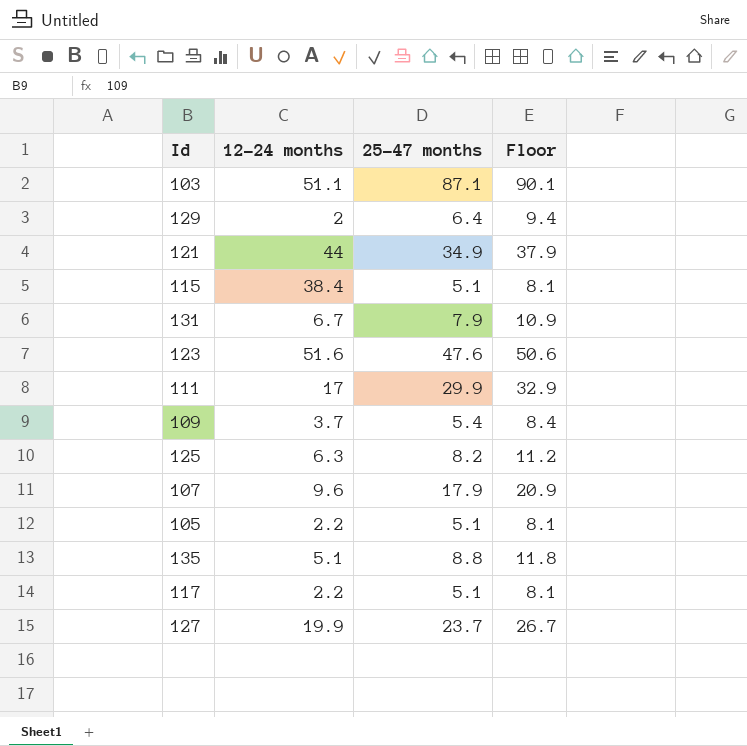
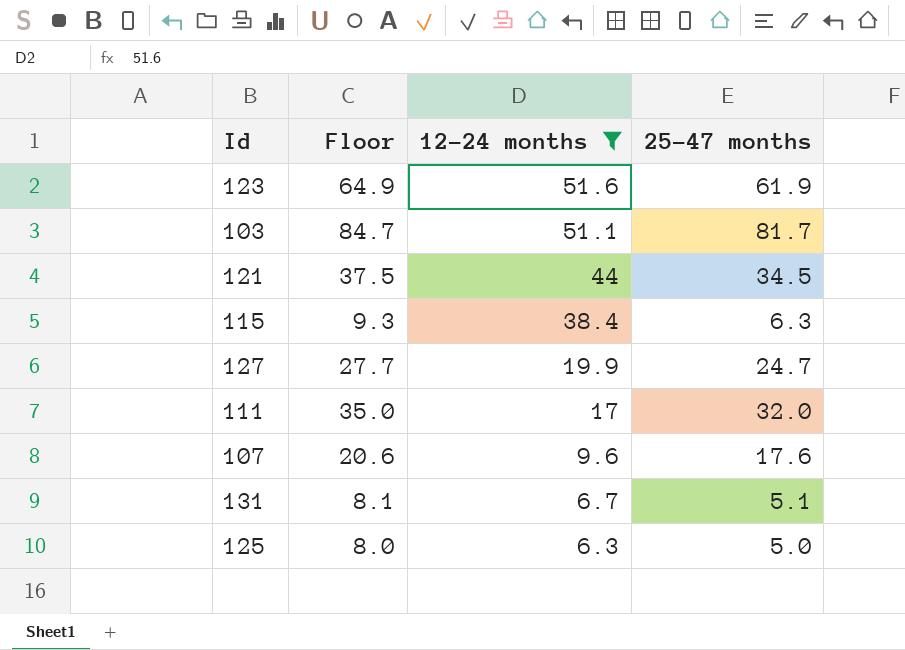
filter: none -> 12–24 months >= 6.3
row order: none -> 12–24 months descending
column Floor | position: 4 -> 2
123 | Floor: 50.6 -> 64.9
123 | 25–47 months: 47.6 -> 61.9
103 | Floor: 90.1 -> 84.7
103 | 25–47 months: 87.1 -> 81.7
121 | Floor: 37.9 -> 37.5
121 | 25–47 months: 34.9 -> 34.5
115 | Floor: 8.1 -> 9.3
115 | 25–47 months: 5.1 -> 6.3
127 | Floor: 26.7 -> 27.7
127 | 25–47 months: 23.7 -> 24.7
111 | Floor: 32.9 -> 35.0
111 | 25–47 months: 29.9 -> 32.0
107 | Floor: 20.9 -> 20.6
107 | 25–47 months: 17.9 -> 17.6
131 | Floor: 10.9 -> 8.1
131 | 25–47 months: 7.9 -> 5.1
125 | Floor: 11.2 -> 8.0
125 | 25–47 months: 8.2 -> 5.0

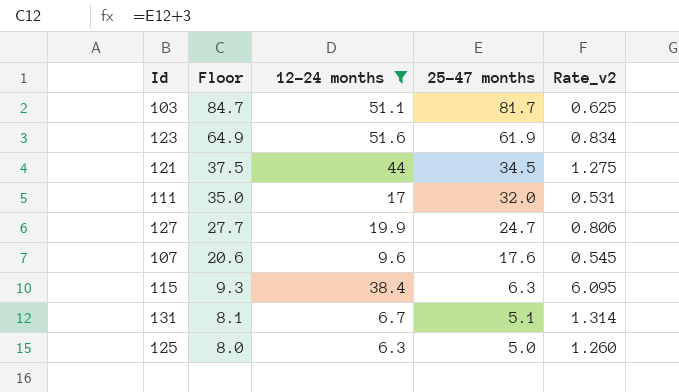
row order: 12–24 months descending -> Floor descending
column Rate_v2 | formula: none -> [12–24 months] / [25–47 months]

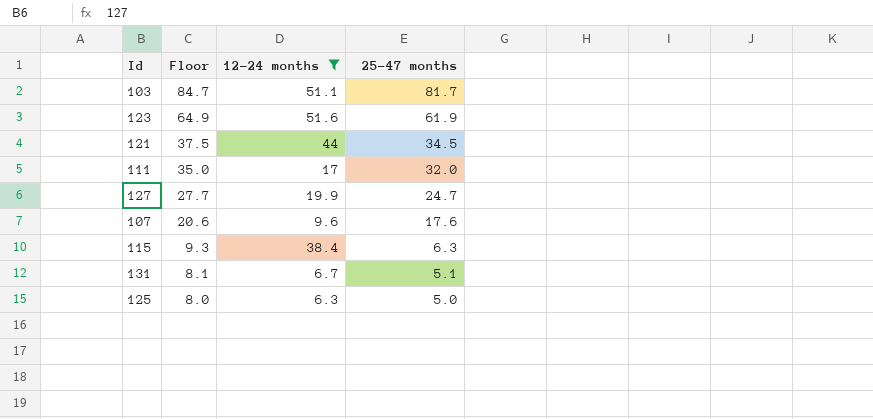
column Rate_v2 | formula: [12–24 months] / [25–47 months] -> none

